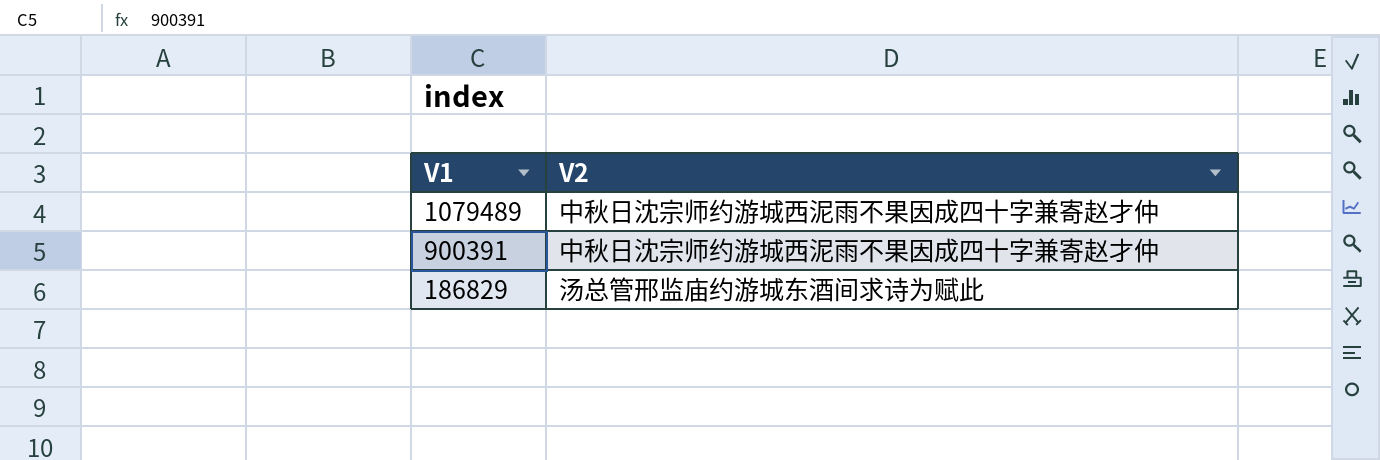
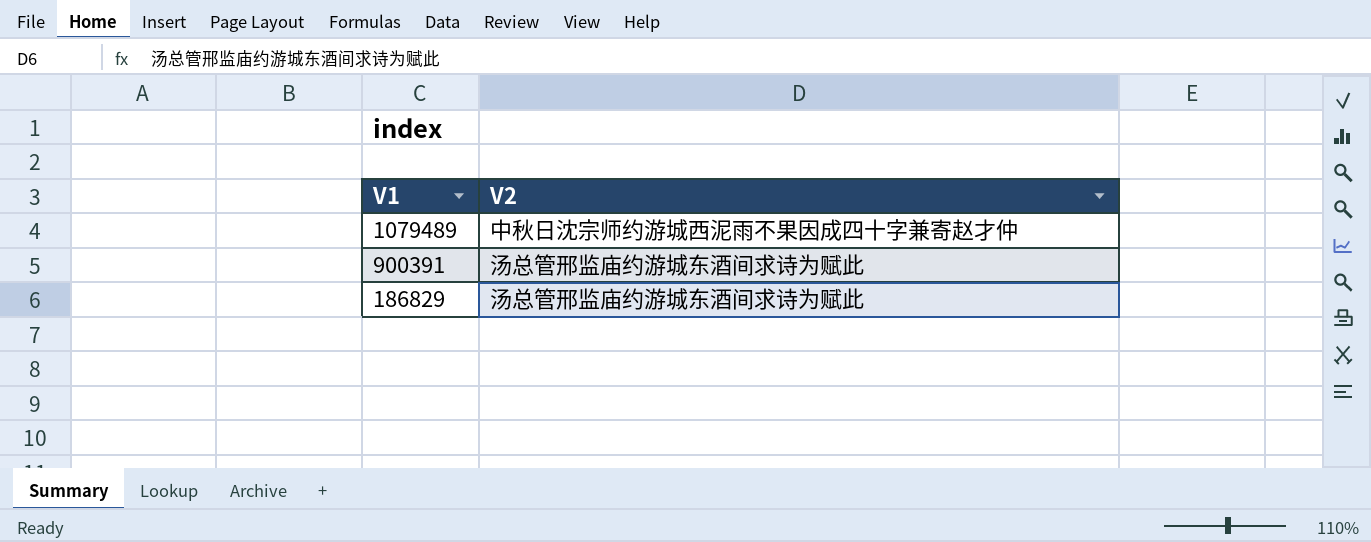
900391 | V2: 中秋日沈宗师约游城西泥雨不果因成四十字兼寄赵才仲 -> 汤总管邢监庙约游城东酒间求诗为赋此

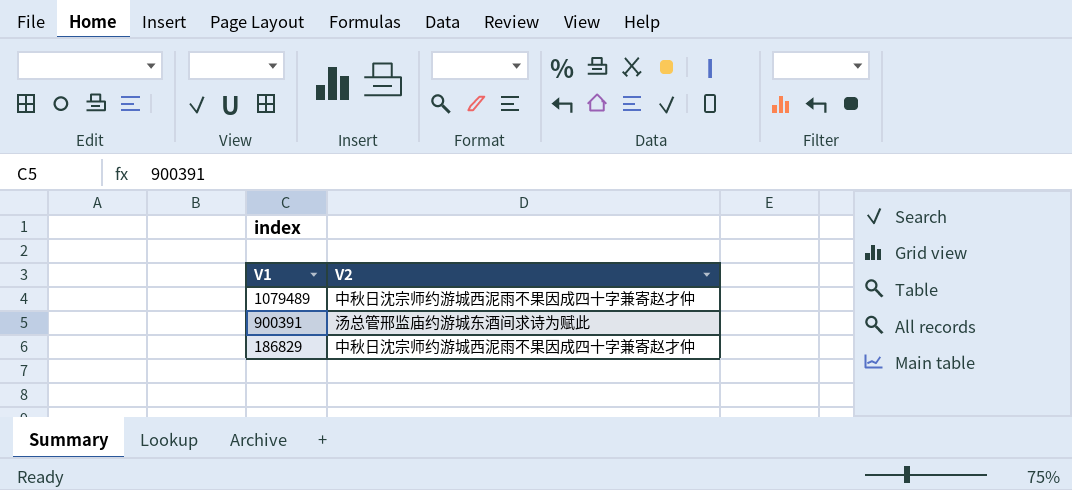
186829 | V2: 汤总管邢监庙约游城东酒间求诗为赋此 -> 中秋日沈宗师约游城西泥雨不果因成四十字兼寄赵才仲

